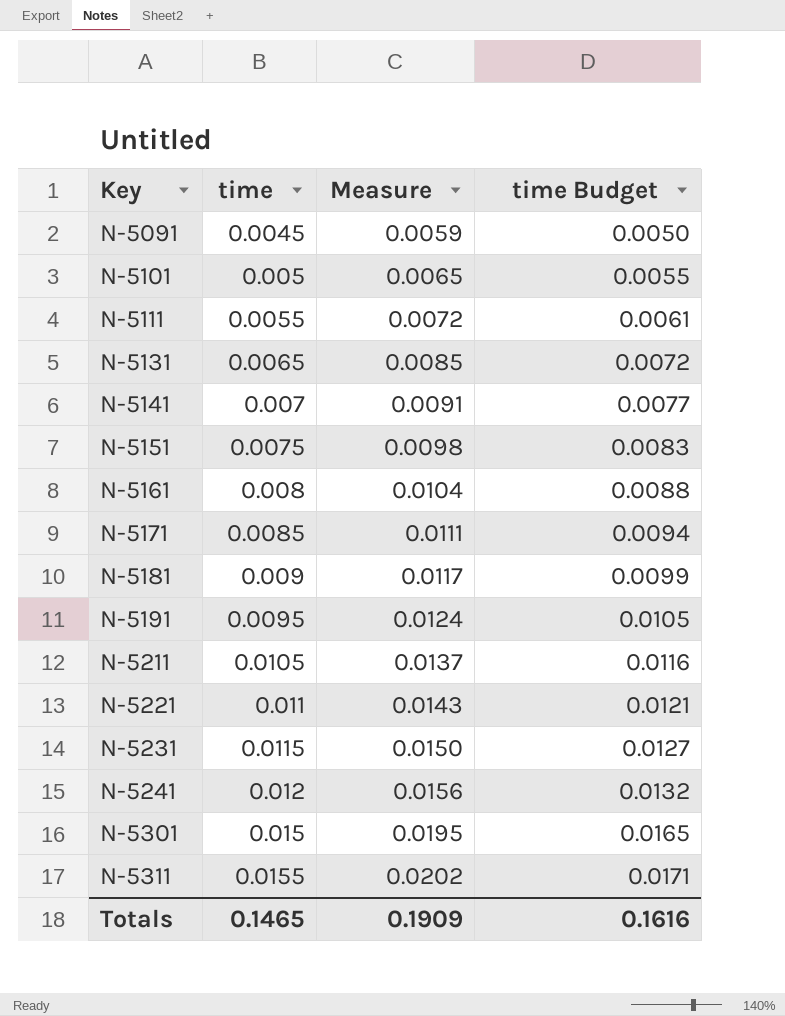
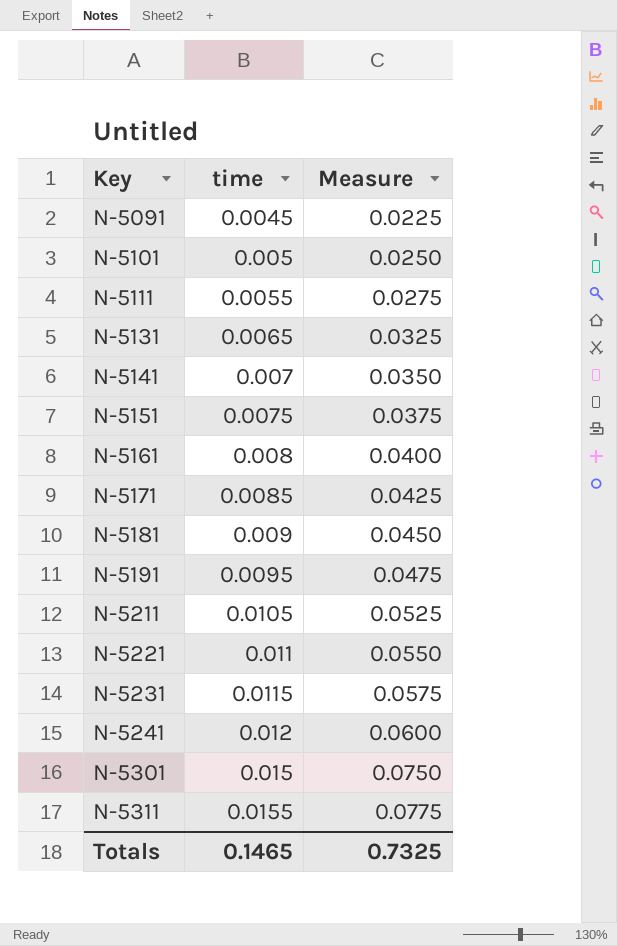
column time Budget | formula: [time] * 1.1 -> none
column Measure | formula: [time] * 1.3 -> [time] * 5
Totals | Measure: 0.1909 -> 0.7325

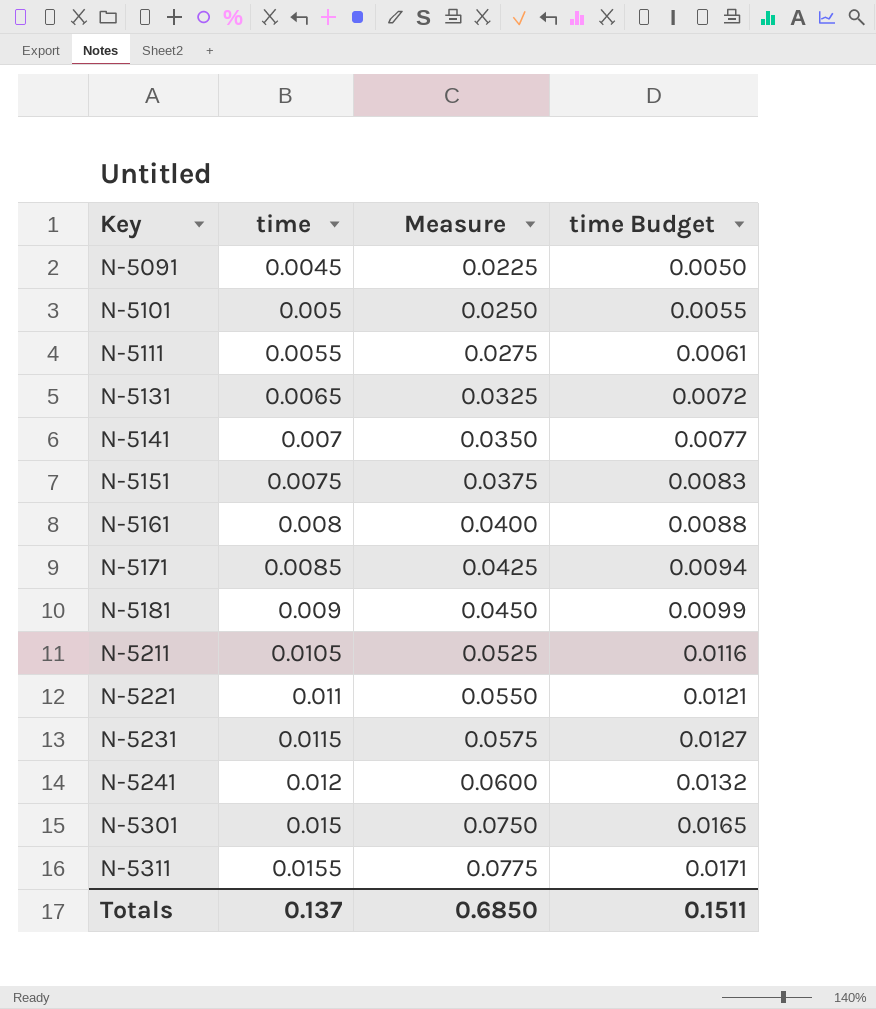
column time Budget | formula: none -> [time] * 1.1
row N-5191: 0.0095 | 0.0475 -> none
Totals | time: 0.1465 -> 0.137
Totals | Measure: 0.7325 -> 0.6850

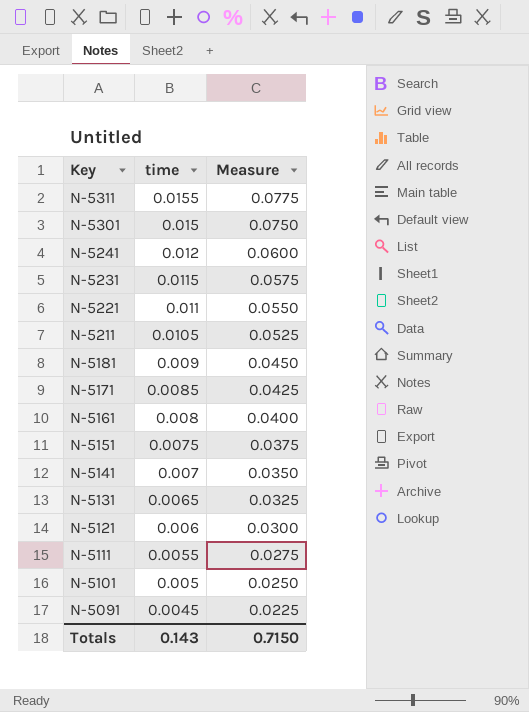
row order: Key ascending -> Key descending
column time Budget | formula: [time] * 1.1 -> none
row N-5121: none -> 0.006 | 0.0300
Totals | time: 0.137 -> 0.143
Totals | Measure: 0.6850 -> 0.7150

